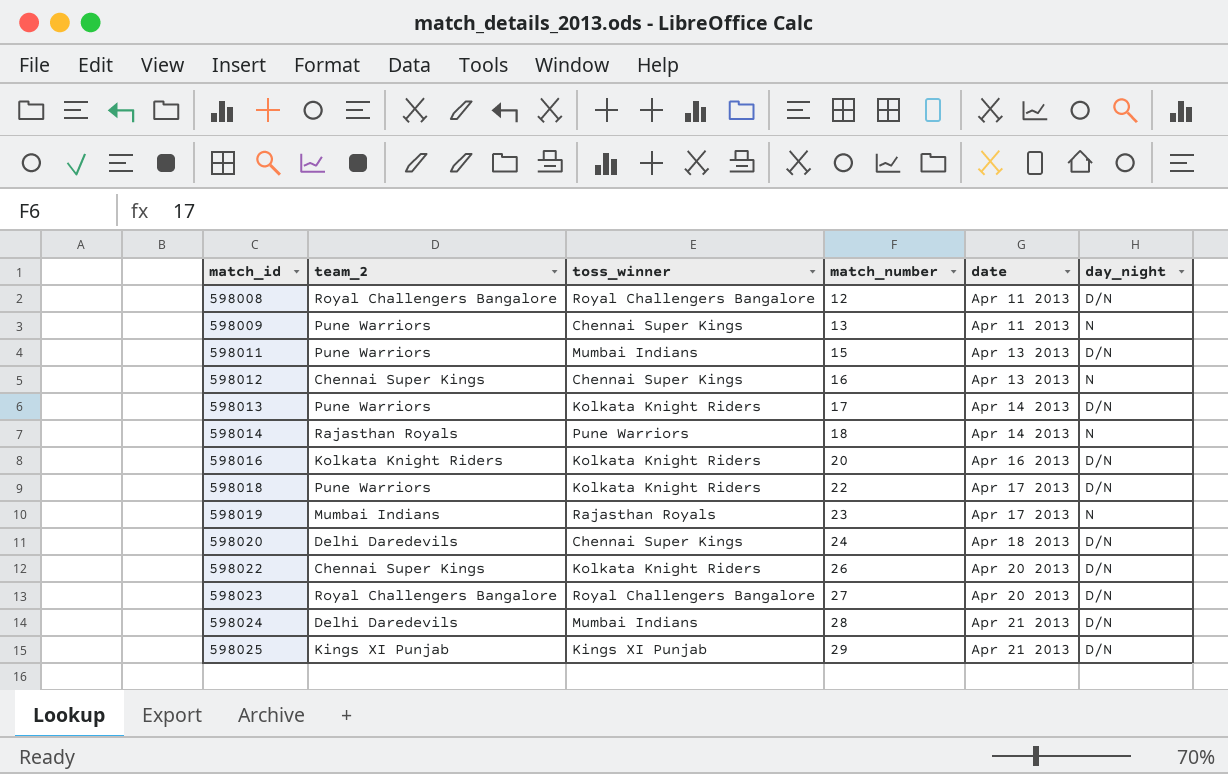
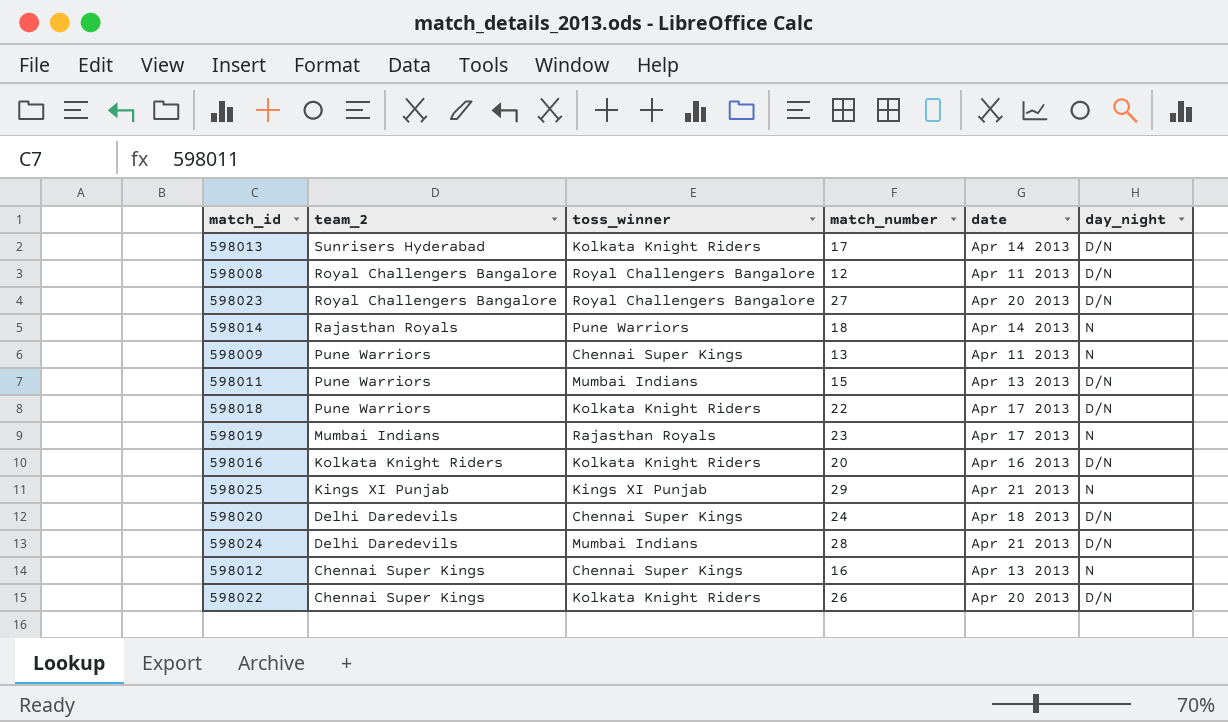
row order: match_id ascending -> team_2 descending
598013 | team_2: Pune Warriors -> Sunrisers Hyderabad
598025 | day_night: D/N -> N

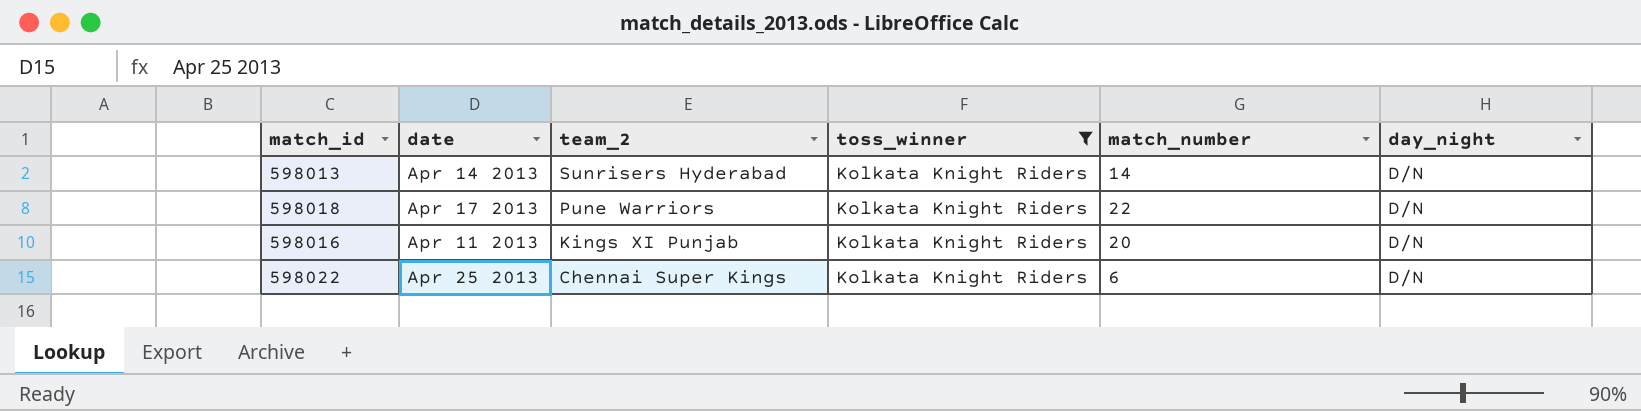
filter: none -> toss_winner = Kolkata Knight Riders
column date | position: 5 -> 2
598013 | match_number: 17 -> 14
598016 | date: Apr 16 2013 -> Apr 11 2013
598016 | team_2: Kolkata Knight Riders -> Kings XI Punjab
598022 | date: Apr 20 2013 -> Apr 25 2013
598022 | match_number: 26 -> 6

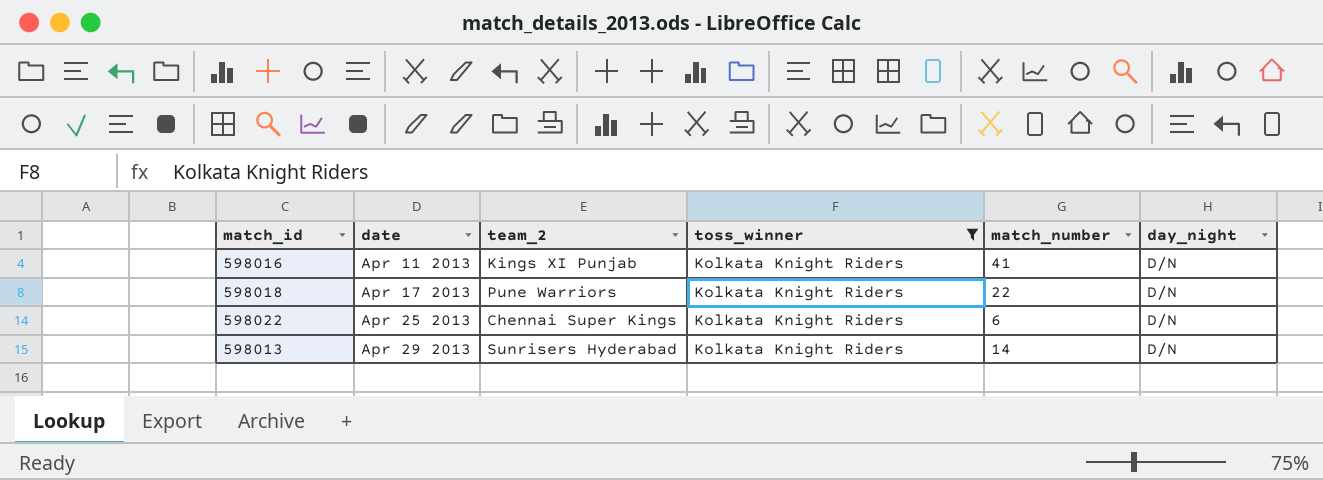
row order: team_2 descending -> date ascending
598016 | match_number: 20 -> 41
598013 | date: Apr 14 2013 -> Apr 29 2013

